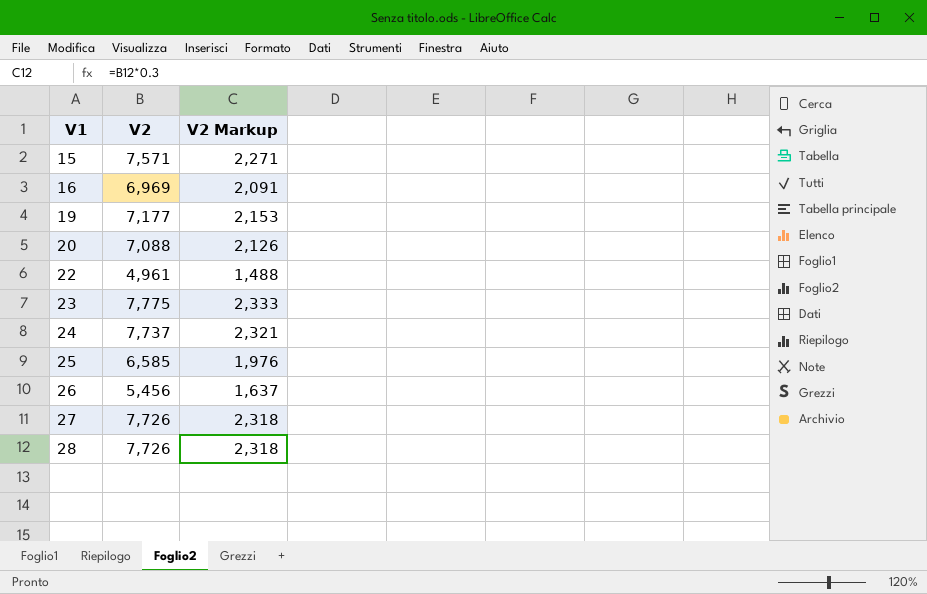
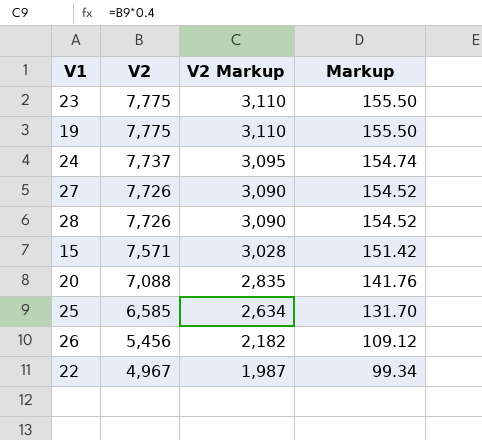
row order: V1 ascending -> V2 descending
column V2 Markup | formula: [V2] * 0.3 -> [V2] * 0.4
column Markup | formula: none -> [V2] * 0.02
row 16: 6,969 | 2,091 -> none
19 | V2: 7,177 -> 7,775
22 | V2: 4,961 -> 4,967

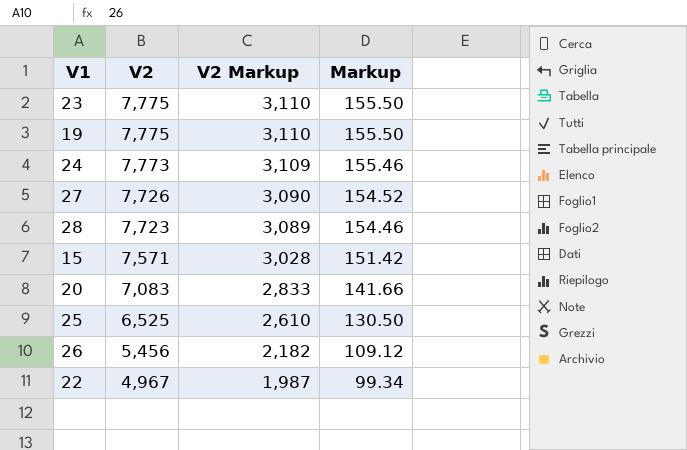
24 | V2: 7,737 -> 7,773
24 | V2 Markup: 3,095 -> 3,109
24 | Markup: 154.74 -> 155.46
28 | V2: 7,726 -> 7,723
28 | V2 Markup: 3,090 -> 3,089
28 | Markup: 154.52 -> 154.46
20 | V2: 7,088 -> 7,083
20 | V2 Markup: 2,835 -> 2,833
20 | Markup: 141.76 -> 141.66
25 | V2: 6,585 -> 6,525
25 | V2 Markup: 2,634 -> 2,610
25 | Markup: 131.70 -> 130.50

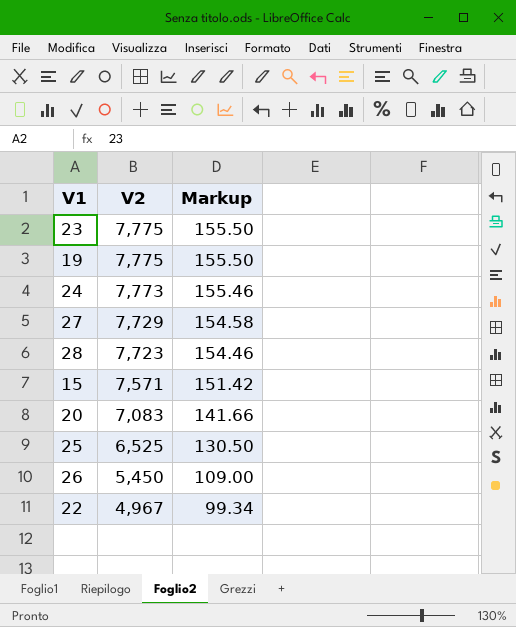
column V2 Markup | formula: [V2] * 0.4 -> none
27 | V2: 7,726 -> 7,729
27 | Markup: 154.52 -> 154.58
26 | V2: 5,456 -> 5,450
26 | Markup: 109.12 -> 109.00

